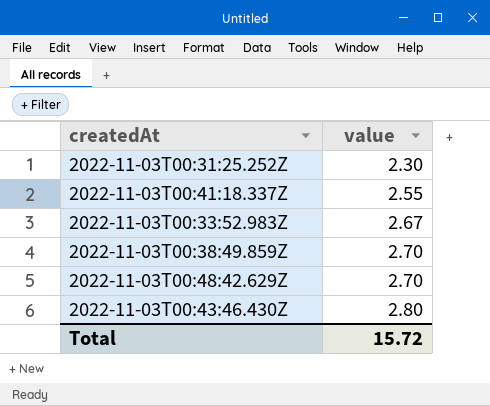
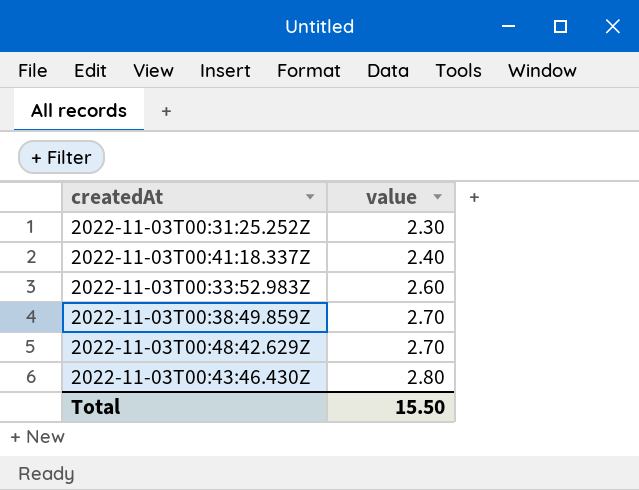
2022-11-03T00:41:18.337Z | value: 2.55 -> 2.40
2022-11-03T00:33:52.983Z | value: 2.67 -> 2.60
Total | value: 15.72 -> 15.50

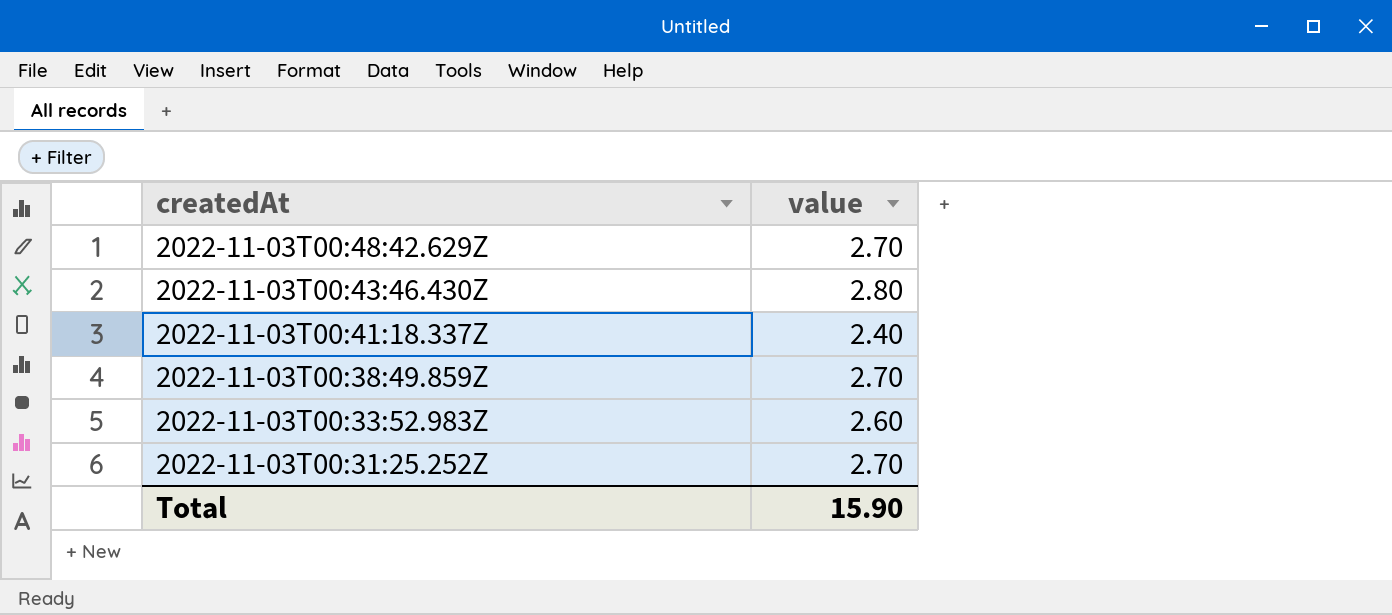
row order: value ascending -> createdAt descending
2022-11-03T00:31:25.252Z | value: 2.30 -> 2.70
Total | value: 15.50 -> 15.90

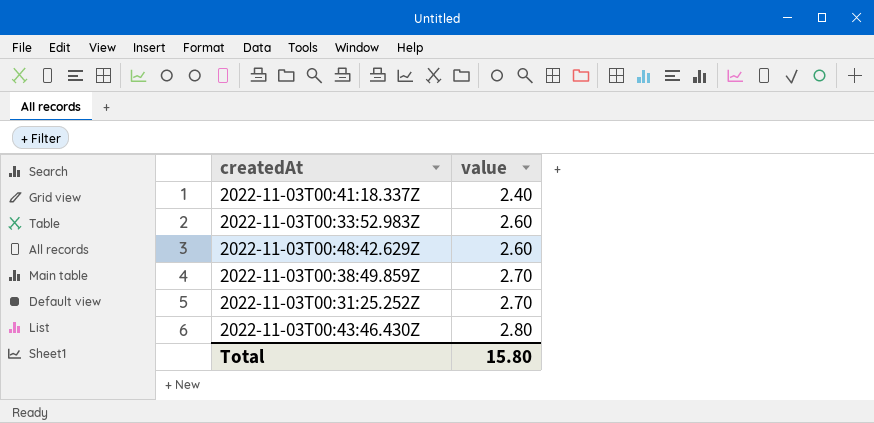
row order: createdAt descending -> value ascending
2022-11-03T00:48:42.629Z | value: 2.70 -> 2.60
Total | value: 15.90 -> 15.80

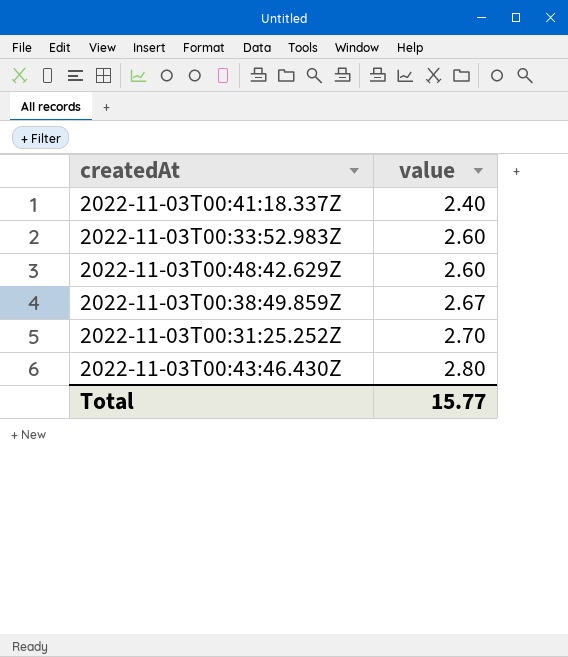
2022-11-03T00:38:49.859Z | value: 2.70 -> 2.67
Total | value: 15.80 -> 15.77

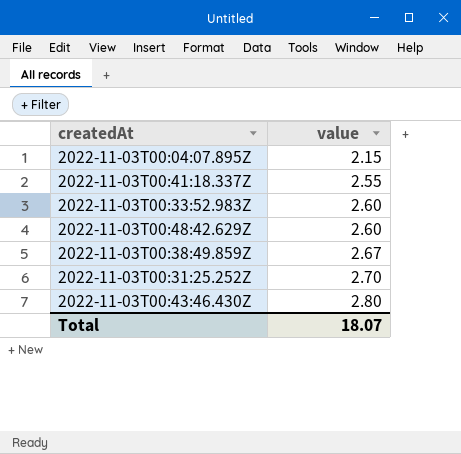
row 2022-11-03T00:04:07.895Z: none -> 2.15
2022-11-03T00:41:18.337Z | value: 2.40 -> 2.55
Total | value: 15.77 -> 18.07

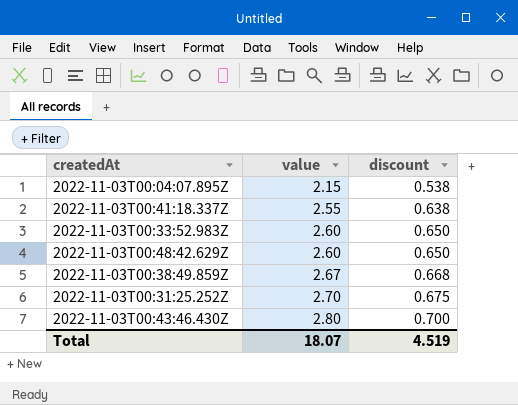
column discount | formula: none -> [value] * 0.25

